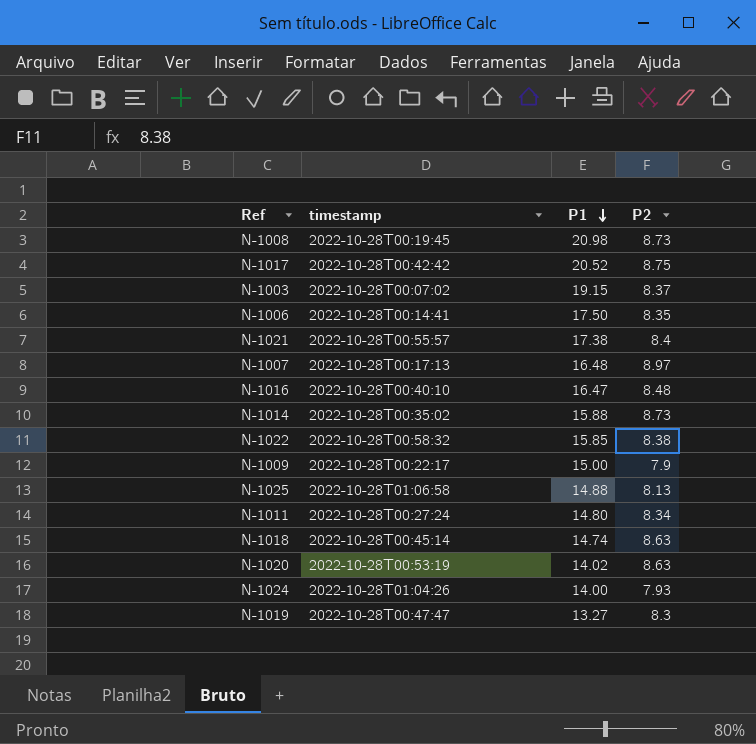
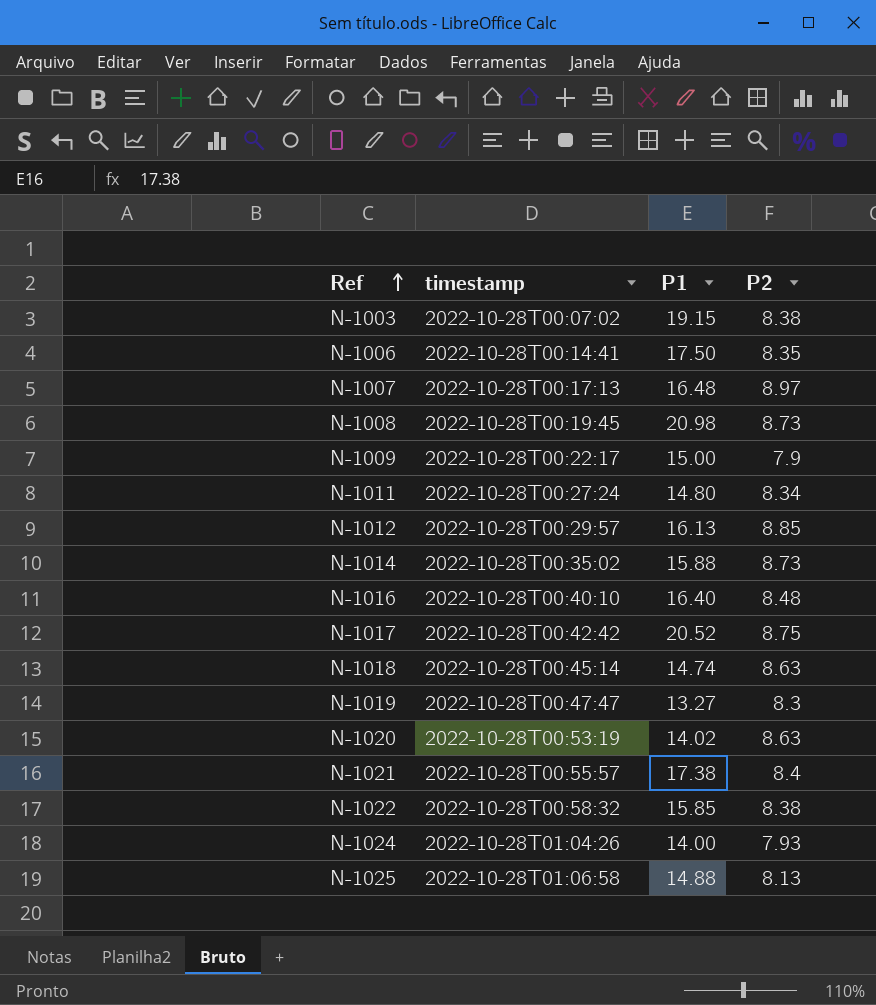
row order: P1 descending -> Ref ascending
N-1003 | P2: 8.37 -> 8.38
row N-1012: none -> 2022-10-28T00:29:57 | 16.13 | 8.85
N-1016 | P1: 16.47 -> 16.40

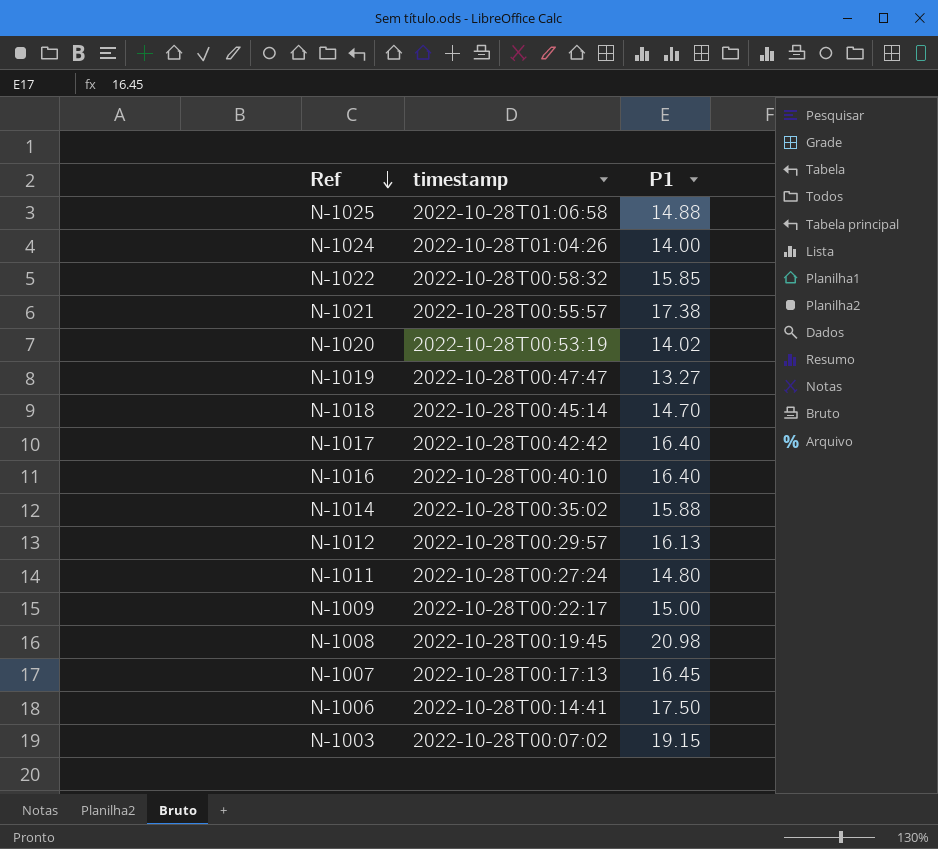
row order: Ref ascending -> Ref descending
column P2 | position: 4 -> none
N-1018 | P1: 14.74 -> 14.70
N-1017 | P1: 20.52 -> 16.40
N-1007 | P1: 16.48 -> 16.45

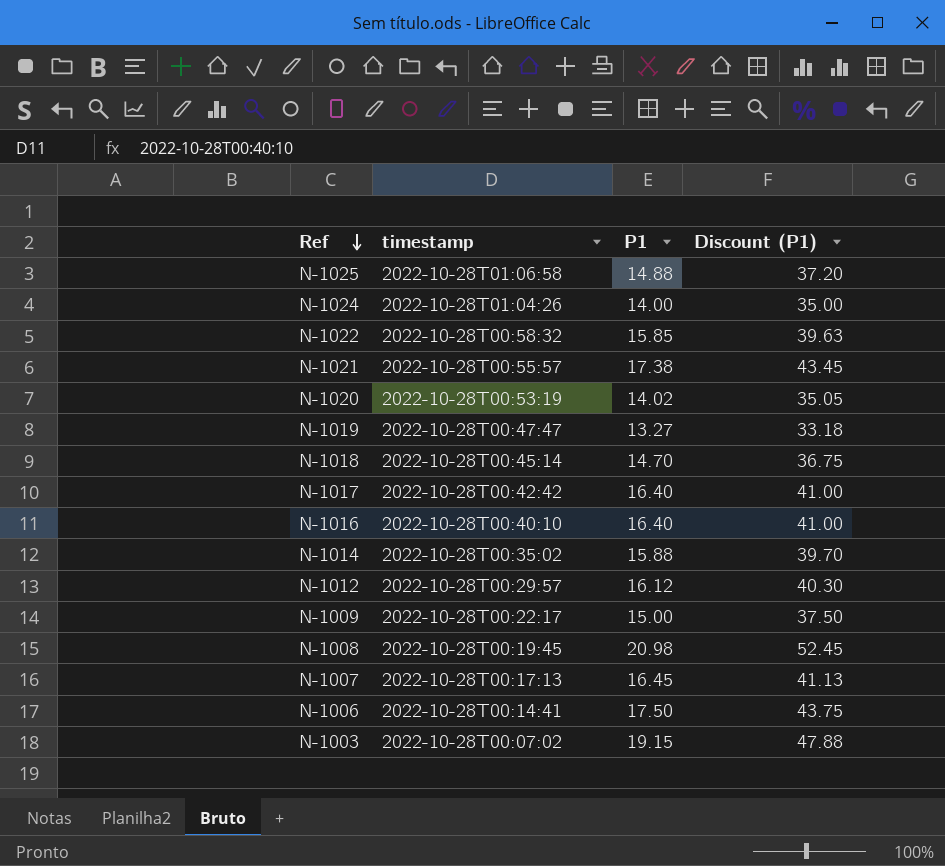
column Discount (P1) | formula: none -> [P1] * 2.5
row N-1011: 2022-10-28T00:27:24 | 14.80 -> none
N-1012 | P1: 16.13 -> 16.12

